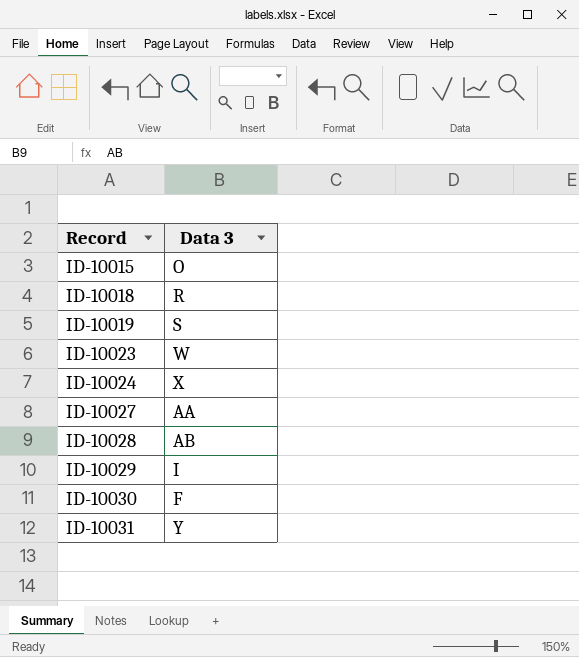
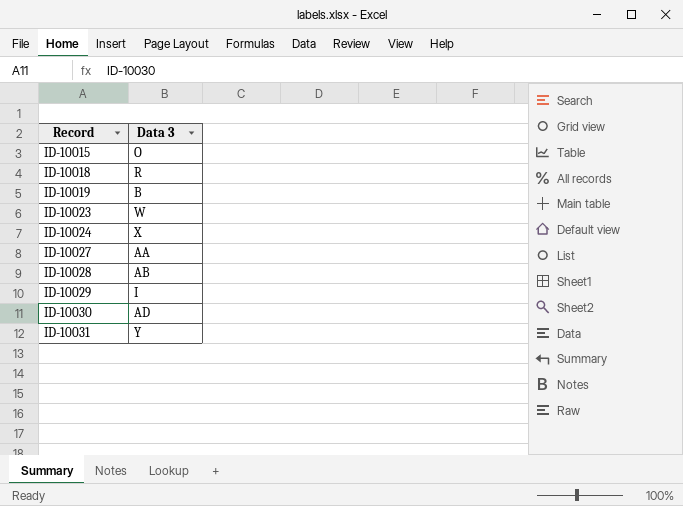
ID-10019 | Data 3: S -> B
ID-10030 | Data 3: F -> AD

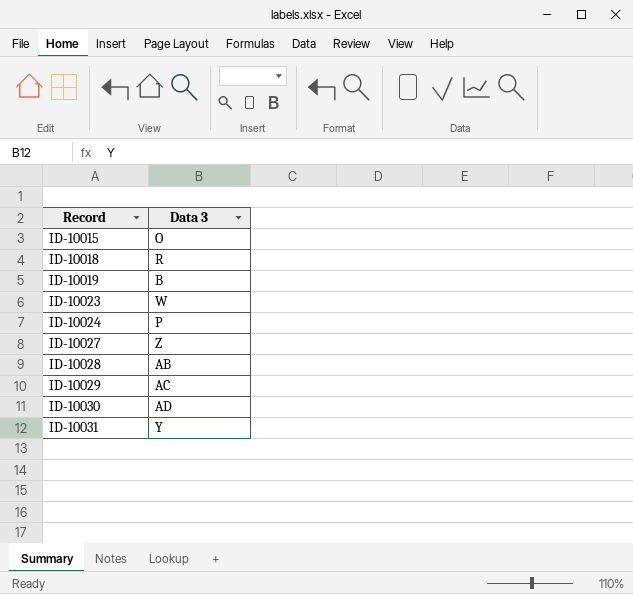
ID-10024 | Data 3: X -> P
ID-10027 | Data 3: AA -> Z
ID-10029 | Data 3: I -> AC

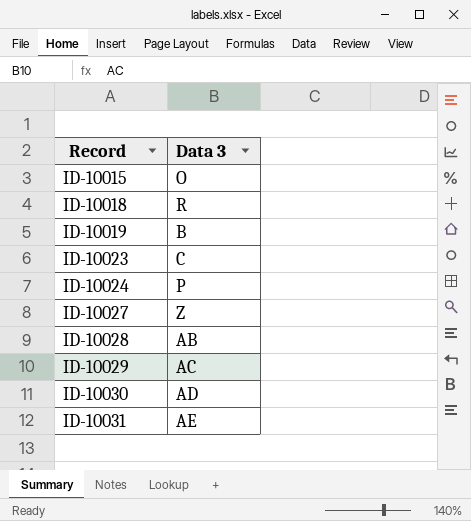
ID-10023 | Data 3: W -> C
ID-10031 | Data 3: Y -> AE

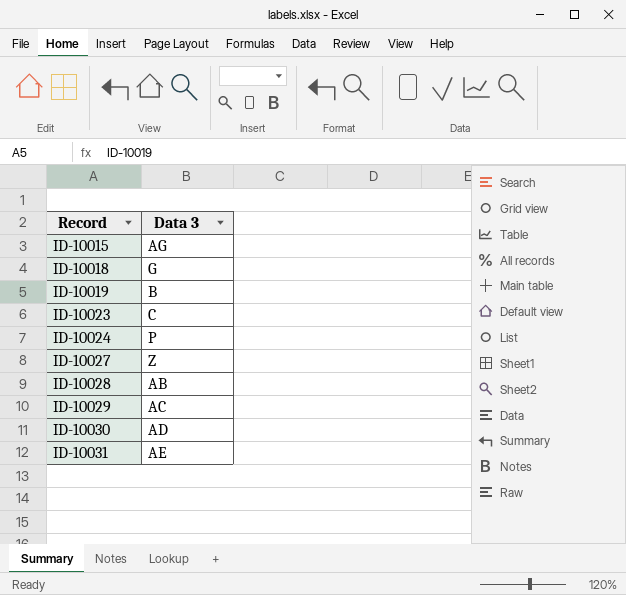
ID-10015 | Data 3: O -> AG
ID-10018 | Data 3: R -> G

